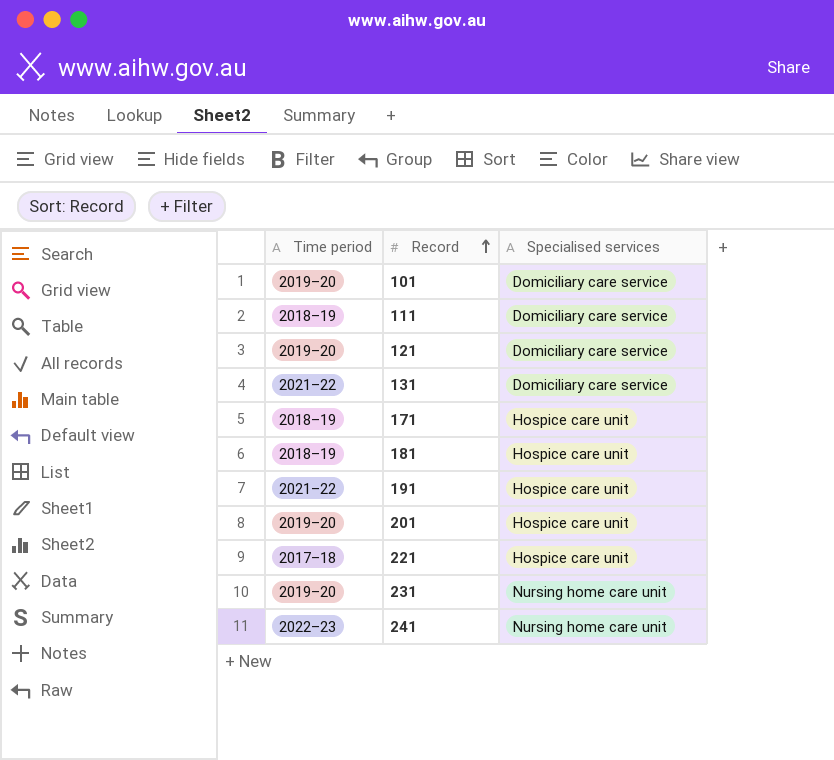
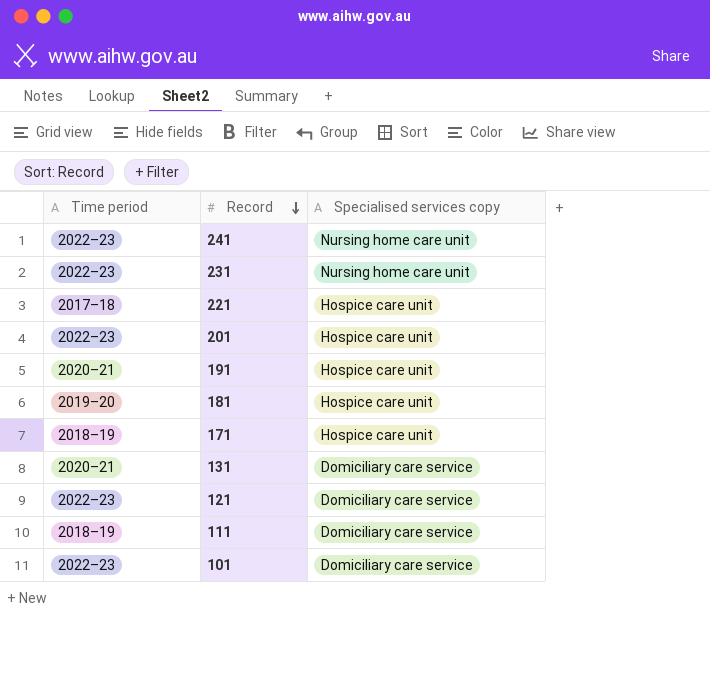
row order: Record ascending -> Record descending
column name: Specialised services -> Specialised services copy
231 | Time period: 2019–20 -> 2022–23
201 | Time period: 2019–20 -> 2022–23
191 | Time period: 2021–22 -> 2020–21
181 | Time period: 2018–19 -> 2019–20
131 | Time period: 2021–22 -> 2020–21
121 | Time period: 2019–20 -> 2022–23
101 | Time period: 2019–20 -> 2022–23

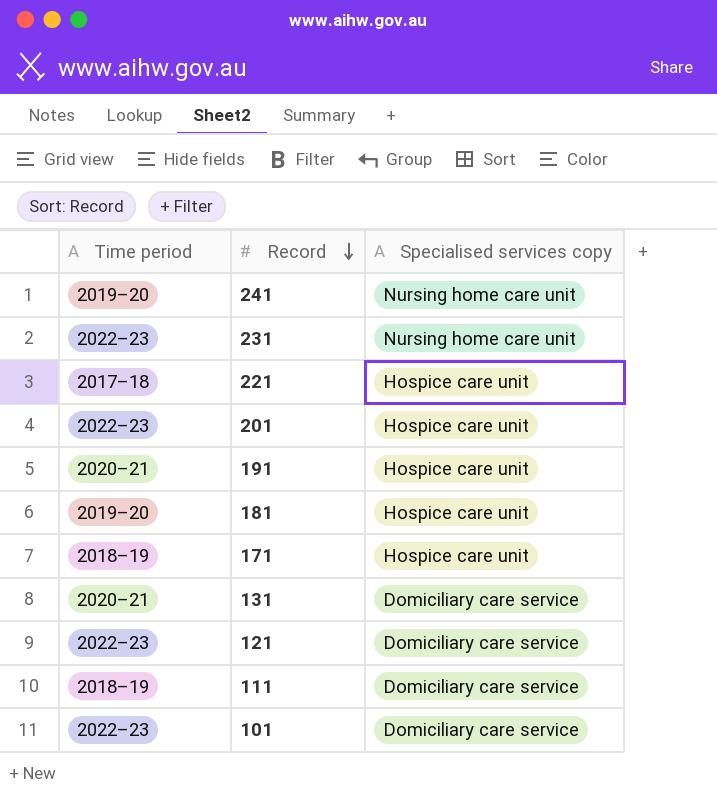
241 | Time period: 2022–23 -> 2019–20

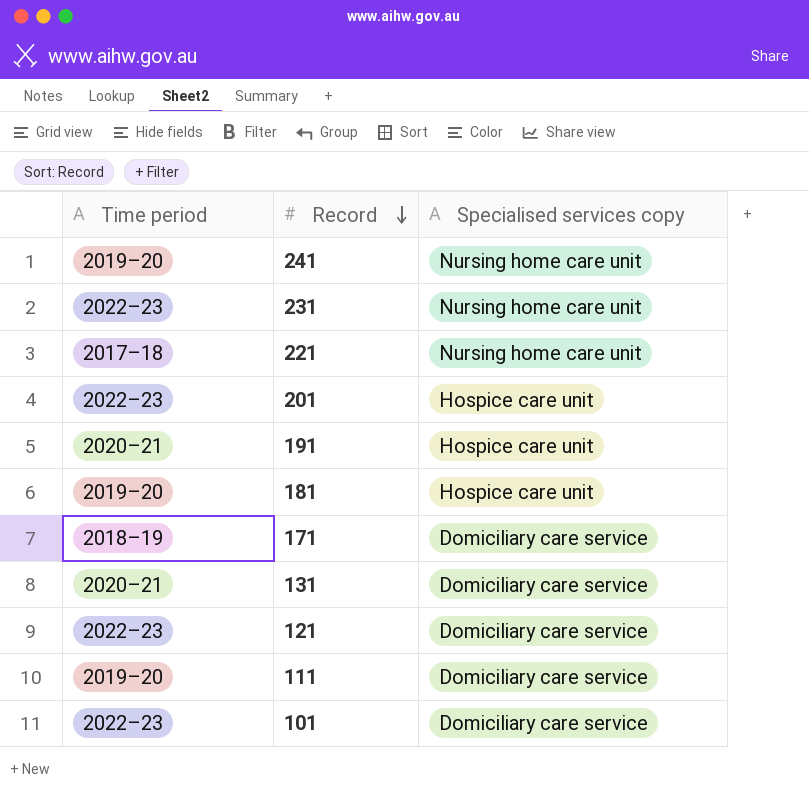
221 | Specialised services copy: Hospice care unit -> Nursing home care unit
171 | Specialised services copy: Hospice care unit -> Domiciliary care service
111 | Time period: 2018–19 -> 2019–20

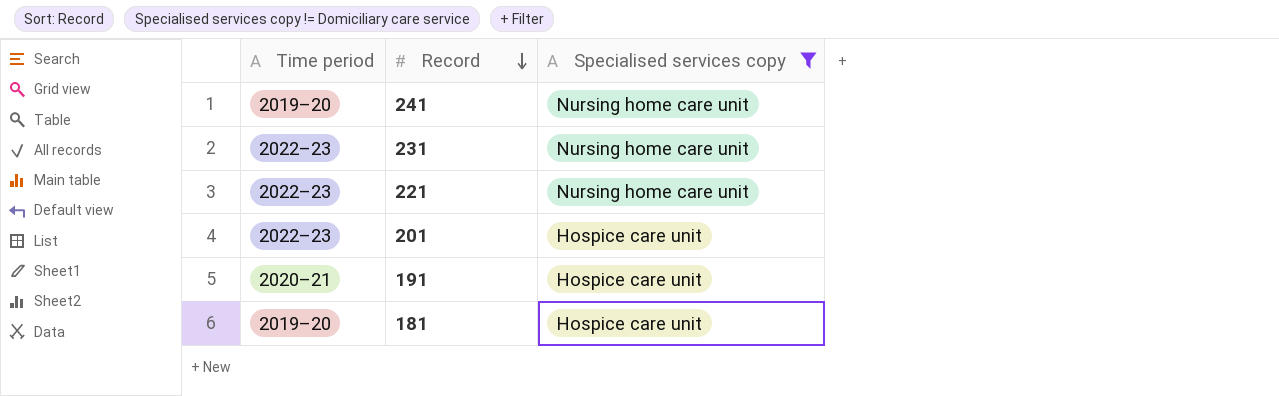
filter: none -> Specialised services copy != Domiciliary care service
221 | Time period: 2017–18 -> 2022–23

